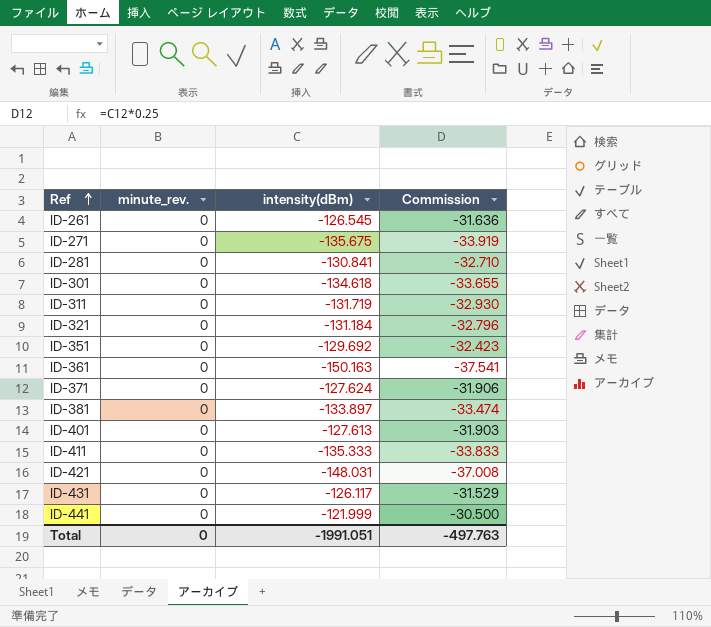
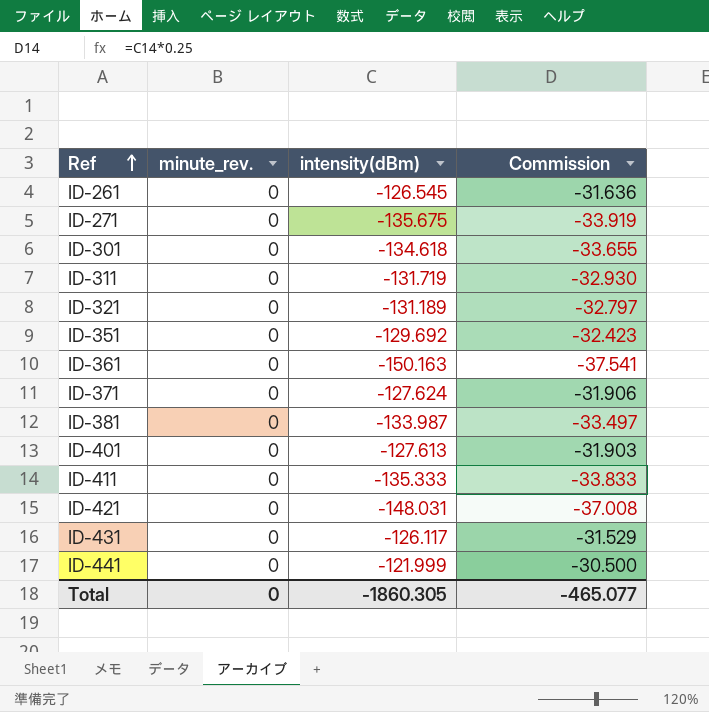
row ID-281: 0 | -130.841 | -32.710 -> none
ID-321 | intensity(dBm): -131.184 -> -131.189
ID-321 | Commission: -32.796 -> -32.797
ID-381 | intensity(dBm): -133.897 -> -133.987
ID-381 | Commission: -33.474 -> -33.497
Total | intensity(dBm): -1991.051 -> -1860.305
Total | Commission: -497.763 -> -465.077

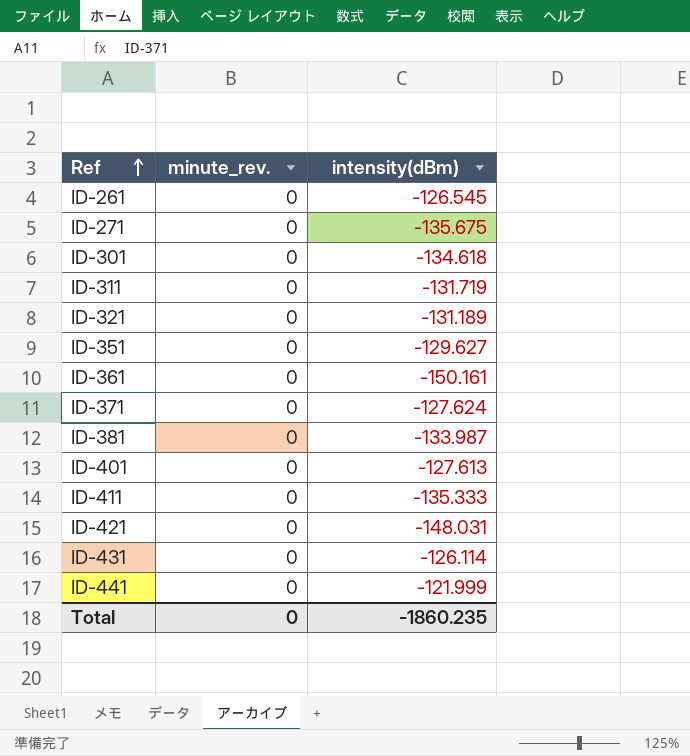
column Commission | formula: [intensity(dBm)] * 0.25 -> none
ID-351 | intensity(dBm): -129.692 -> -129.627
ID-361 | intensity(dBm): -150.163 -> -150.161
ID-431 | intensity(dBm): -126.117 -> -126.114
Total | intensity(dBm): -1860.305 -> -1860.235

